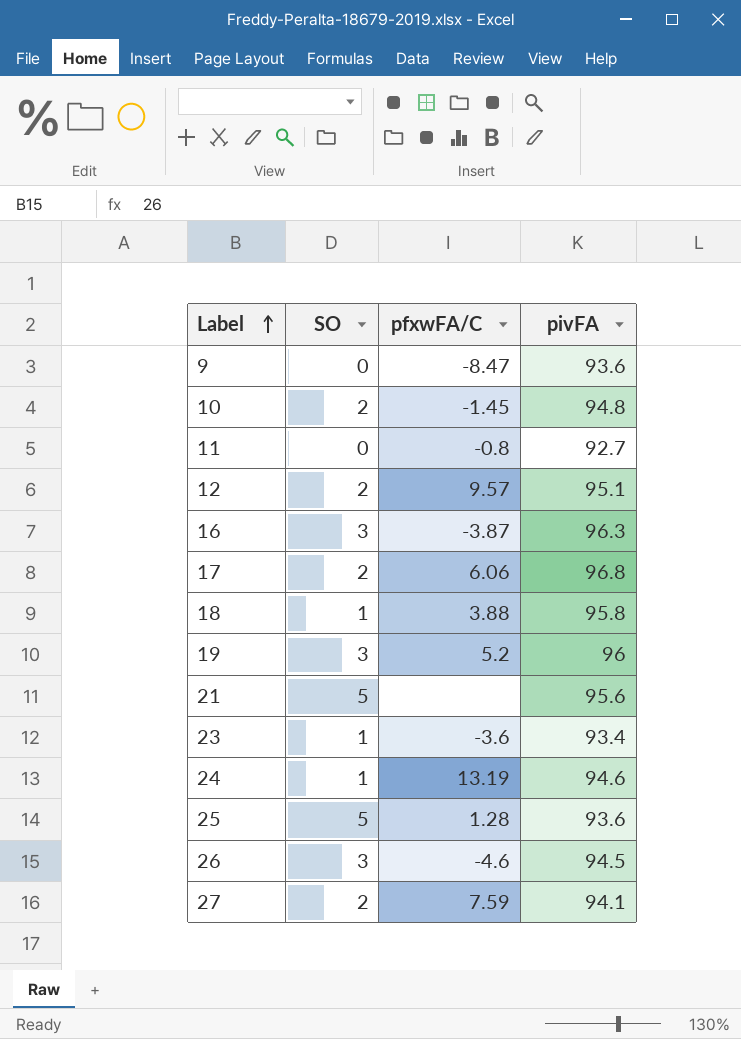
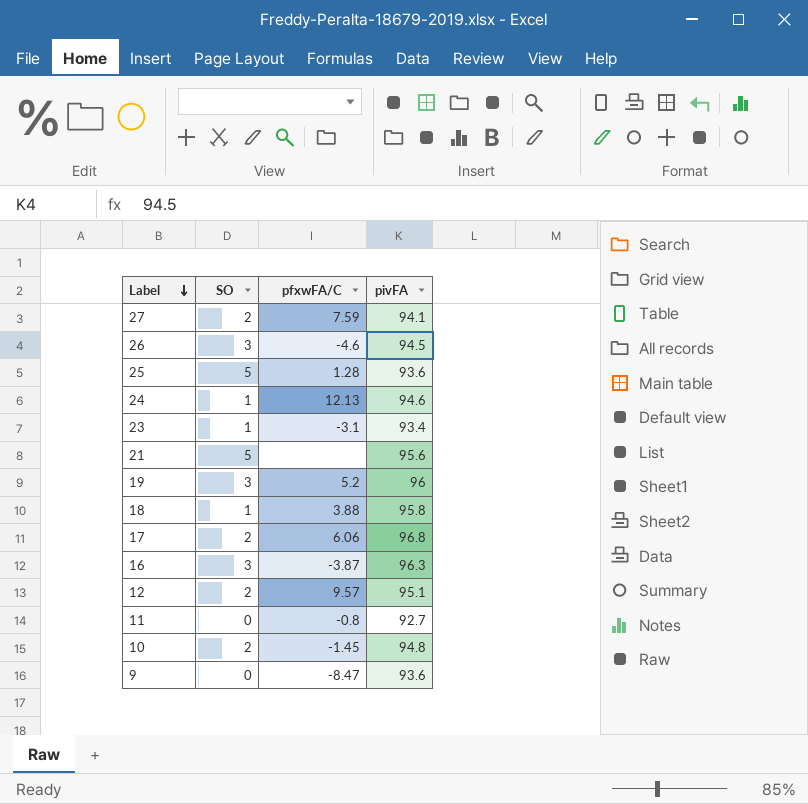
row order: Label ascending -> Label descending
24 | pfxwFA/C: 13.19 -> 12.13
23 | pfxwFA/C: -3.6 -> -3.1

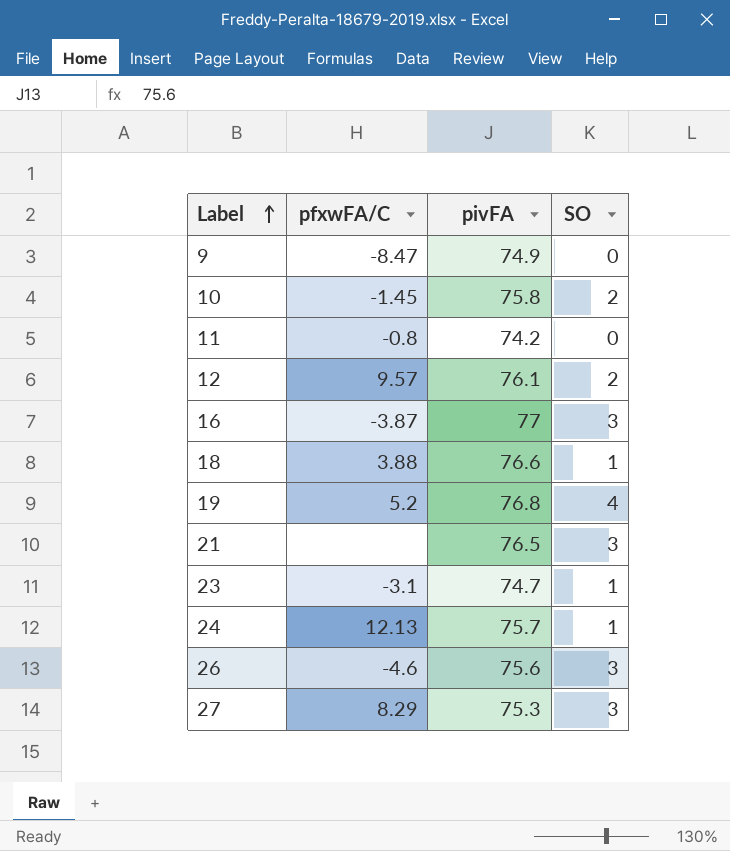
row order: Label descending -> Label ascending
column SO | position: 2 -> 4
row 25: 5 | 1.28 | 93.6 -> none
row 17: 2 | 6.06 | 96.8 -> none
9 | pivFA: 93.6 -> 74.9
10 | pivFA: 94.8 -> 75.8
11 | pivFA: 92.7 -> 74.2
12 | pivFA: 95.1 -> 76.1
16 | pivFA: 96.3 -> 77
18 | pivFA: 95.8 -> 76.6
19 | pivFA: 96 -> 76.8
19 | SO: 3 -> 4
21 | pivFA: 95.6 -> 76.5
21 | SO: 5 -> 3
23 | pivFA: 93.4 -> 74.7
24 | pivFA: 94.6 -> 75.7
26 | pivFA: 94.5 -> 75.6
27 | pfxwFA/C: 7.59 -> 8.29
27 | pivFA: 94.1 -> 75.3
27 | SO: 2 -> 3

